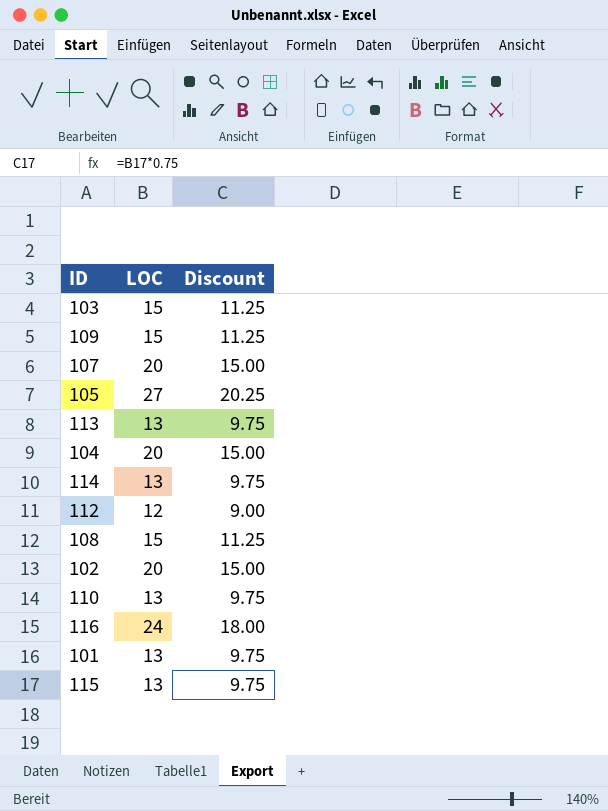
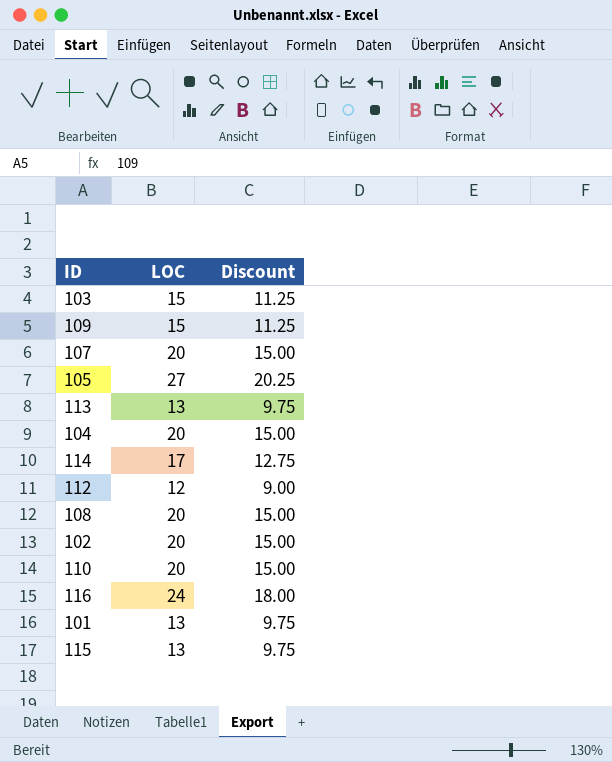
114 | LOC: 13 -> 17
114 | Discount: 9.75 -> 12.75
108 | LOC: 15 -> 20
108 | Discount: 11.25 -> 15.00
110 | LOC: 13 -> 20
110 | Discount: 9.75 -> 15.00

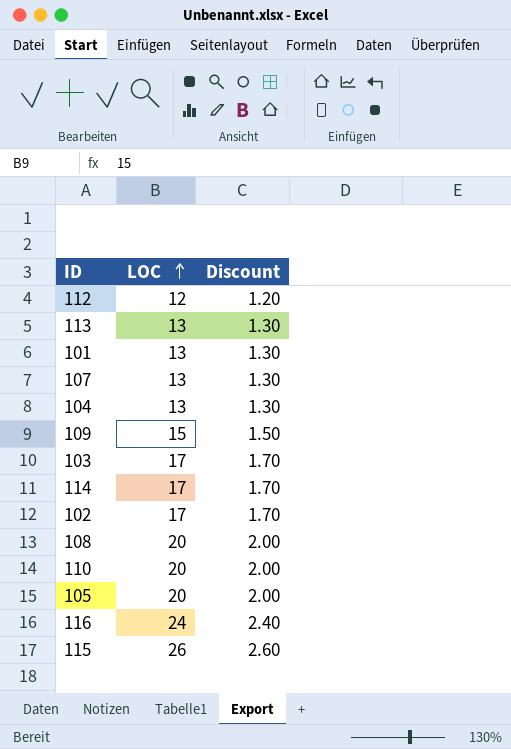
row order: none -> LOC ascending
column Discount | formula: [LOC] * 0.75 -> [LOC] * 0.1
107 | LOC: 20 -> 13
104 | LOC: 20 -> 13
103 | LOC: 15 -> 17
102 | LOC: 20 -> 17
105 | LOC: 27 -> 20
115 | LOC: 13 -> 26

